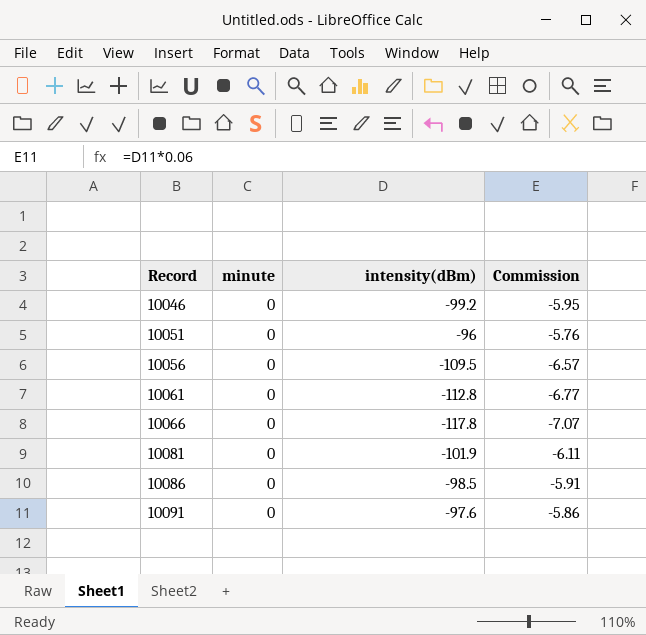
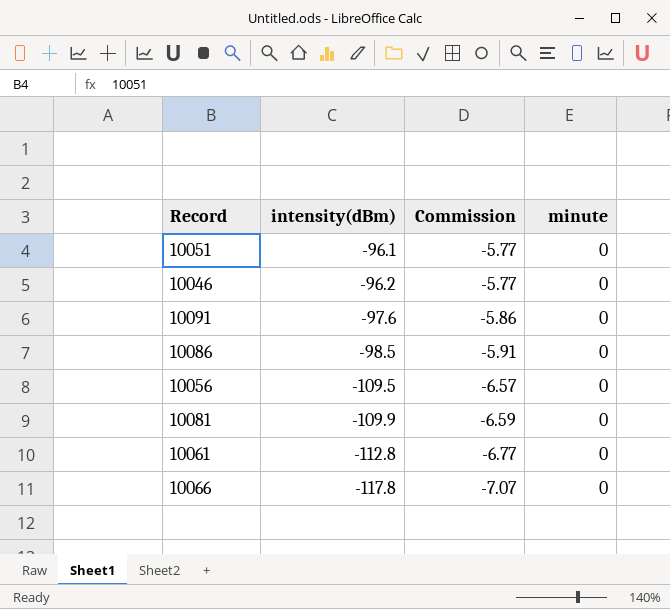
row order: Record ascending -> intensity(dBm) descending
column minute | position: 2 -> 4
10051 | intensity(dBm): -96 -> -96.1
10051 | Commission: -5.76 -> -5.77
10046 | intensity(dBm): -99.2 -> -96.2
10046 | Commission: -5.95 -> -5.77
10081 | intensity(dBm): -101.9 -> -109.9
10081 | Commission: -6.11 -> -6.59

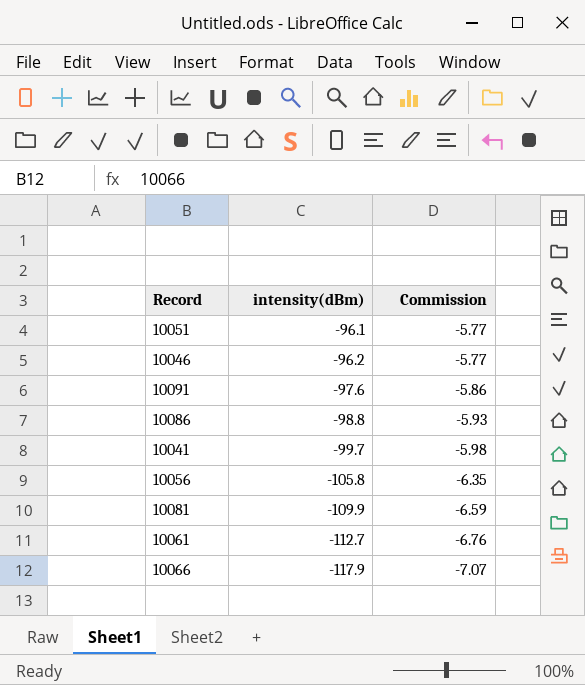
column minute | position: 4 -> none
10086 | intensity(dBm): -98.5 -> -98.8
10086 | Commission: -5.91 -> -5.93
row 10041: none -> -99.7 | -5.98
10056 | intensity(dBm): -109.5 -> -105.8
10056 | Commission: -6.57 -> -6.35
10061 | intensity(dBm): -112.8 -> -112.7
10061 | Commission: -6.77 -> -6.76
10066 | intensity(dBm): -117.8 -> -117.9

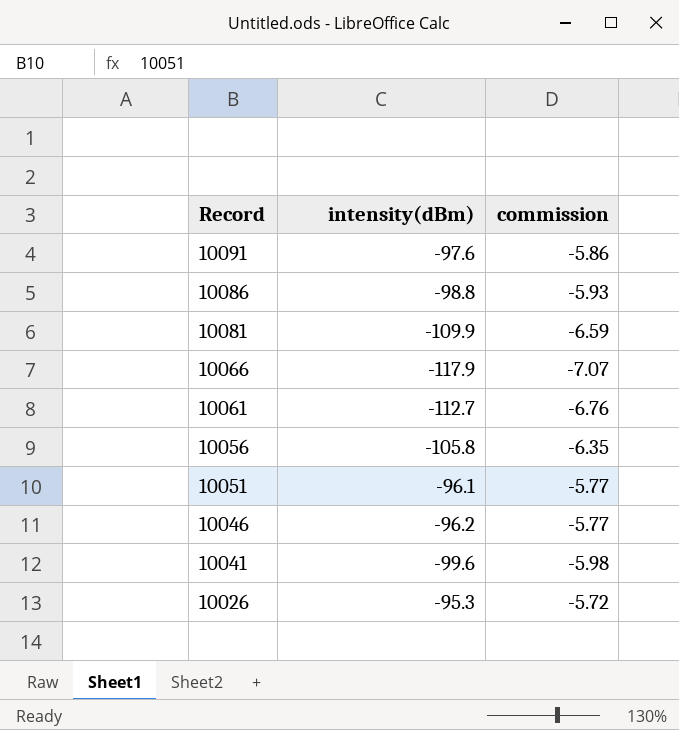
row order: intensity(dBm) descending -> Record descending
column name: Commission -> commission
10041 | intensity(dBm): -99.7 -> -99.6
row 10026: none -> -95.3 | -5.72

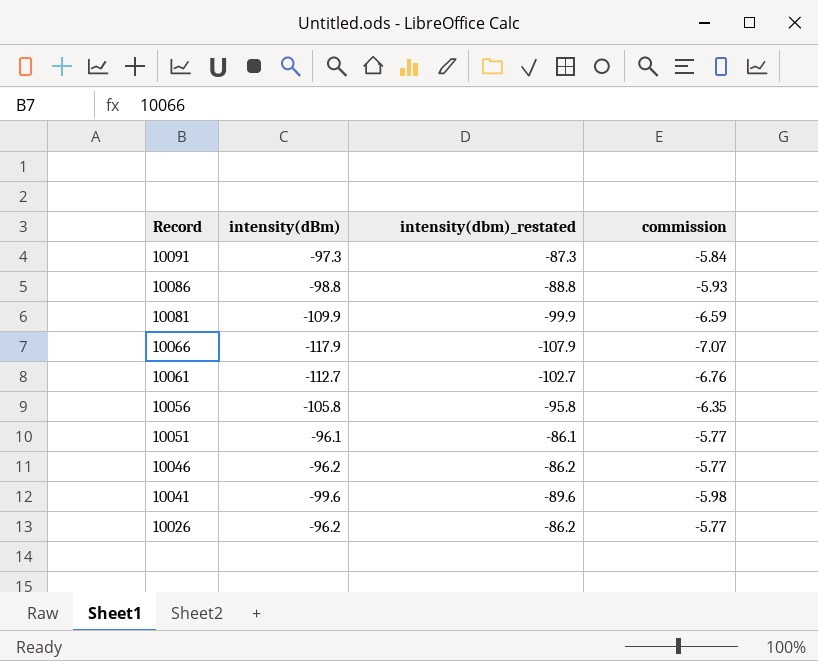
column intensity(dbm)_restated | formula: none -> [intensity(dBm)] + 10
10091 | intensity(dBm): -97.6 -> -97.3
10091 | commission: -5.86 -> -5.84
10026 | intensity(dBm): -95.3 -> -96.2
10026 | commission: -5.72 -> -5.77

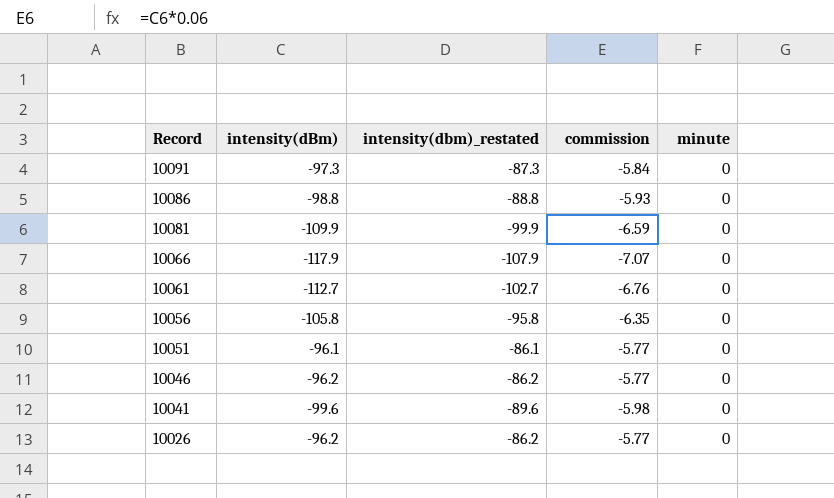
column minute | position: none -> 5

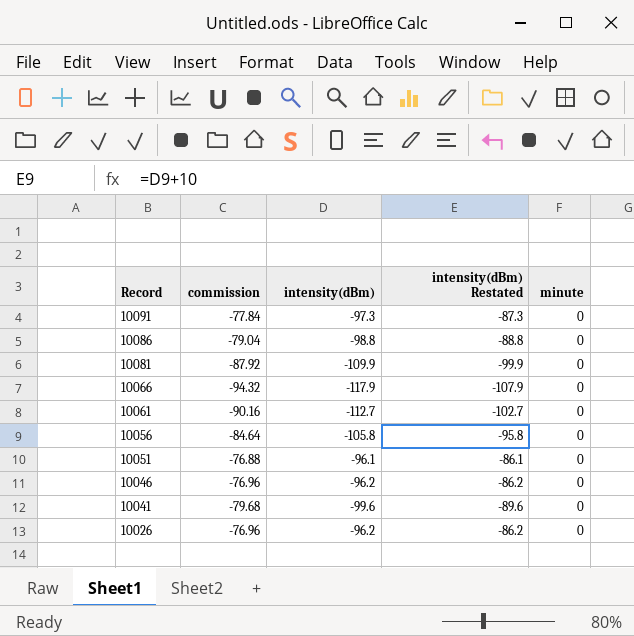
column commission | formula: [intensity(dBm)] * 0.06 -> [intensity(dBm)] * 0.8
column commission | position: 4 -> 2
column name: intensity(dbm)_restated -> intensity(dBm) Restated

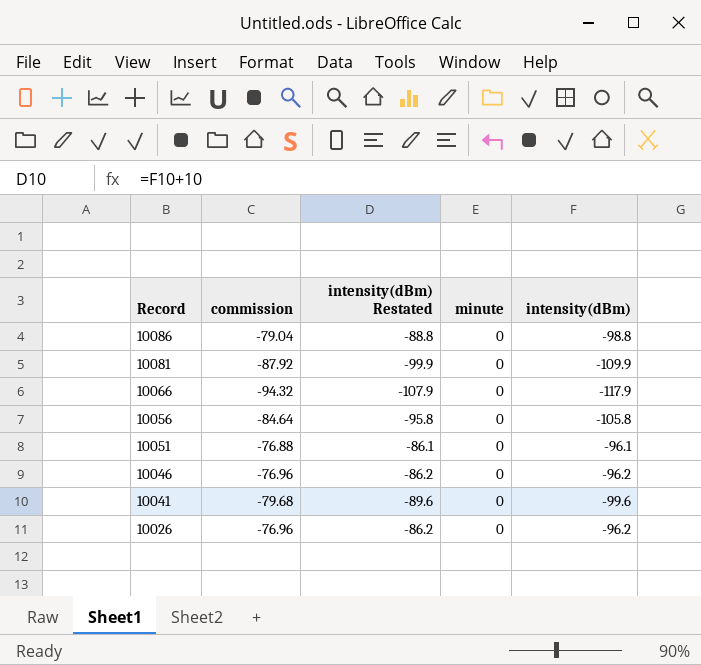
column intensity(dBm) | position: 3 -> 5
row 10091: -77.84 | -97.3 | -87.3 | 0 -> none
row 10061: -90.16 | -112.7 | -102.7 | 0 -> none

